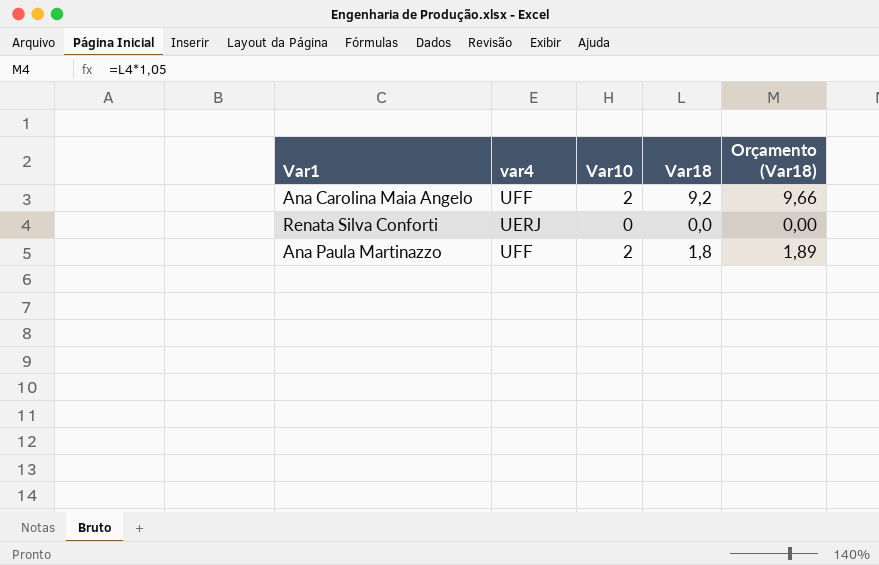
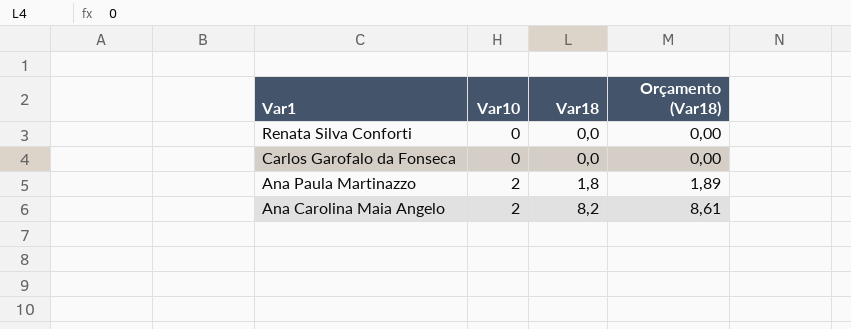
row order: none -> Var1 descending
column var4 | position: 2 -> none
row Carlos Garofalo da Fonseca: none -> 0 | 0,0 | 0,00
Ana Carolina Maia Angelo | Var18: 9,2 -> 8,2
Ana Carolina Maia Angelo | Orçamento (Var18): 9,66 -> 8,61

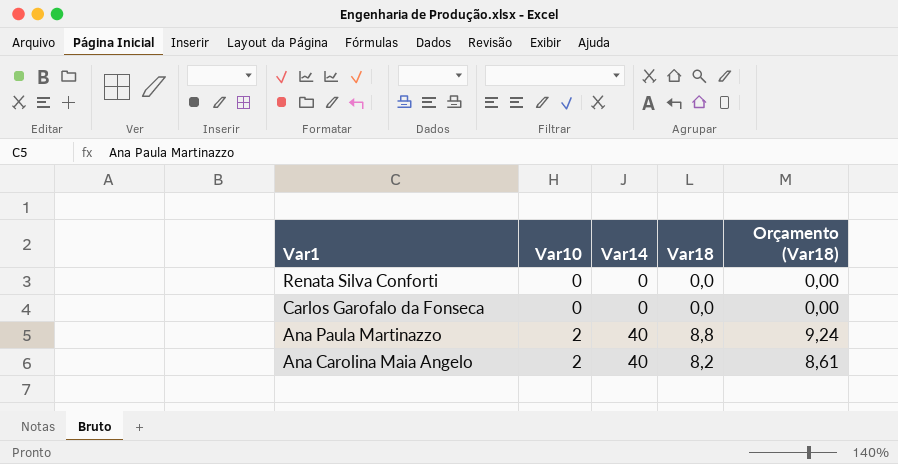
column Var14 | position: none -> 3
Ana Paula Martinazzo | Var18: 1,8 -> 8,8
Ana Paula Martinazzo | Orçamento (Var18): 1,89 -> 9,24

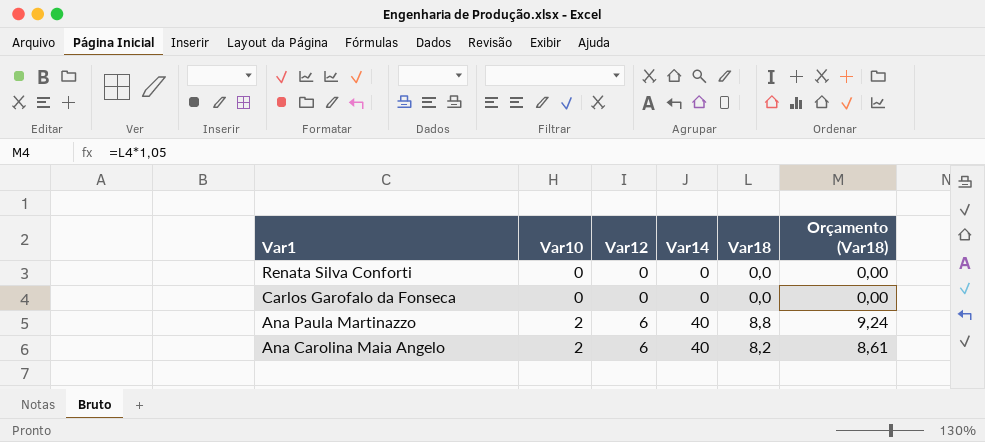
column Var12 | position: none -> 3

